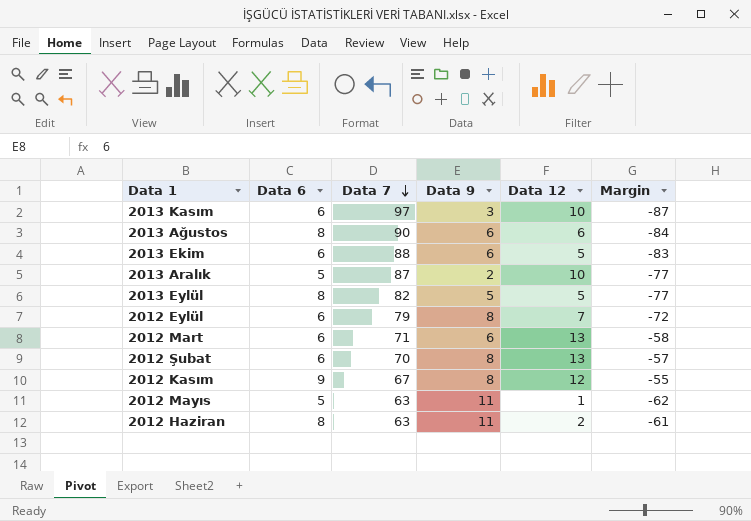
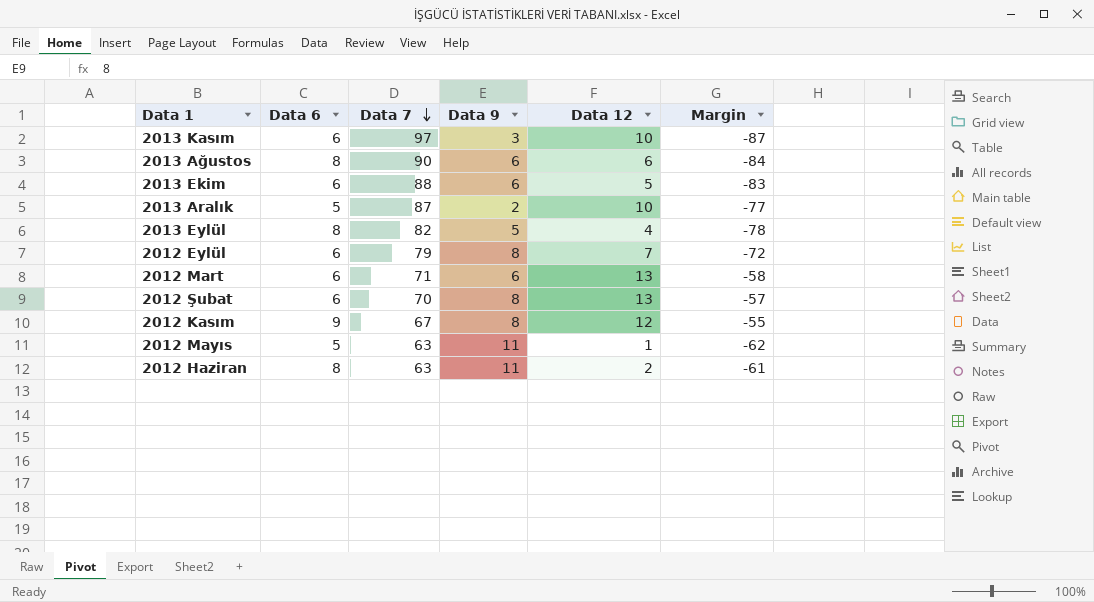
2013 Eylül | Data 12: 5 -> 4
2013 Eylül | Margin: -77 -> -78

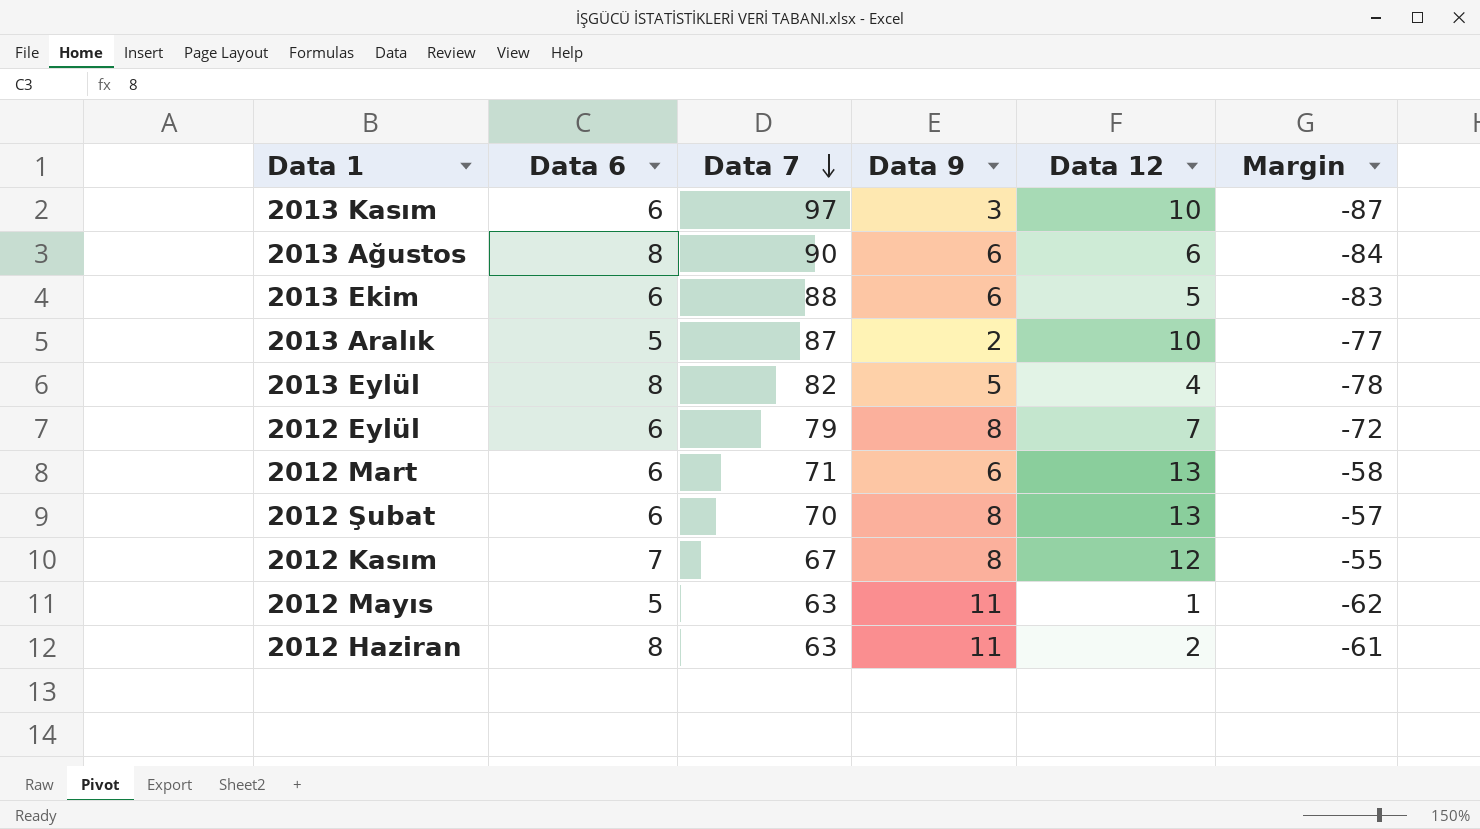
2012 Kasım | Data 6: 9 -> 7

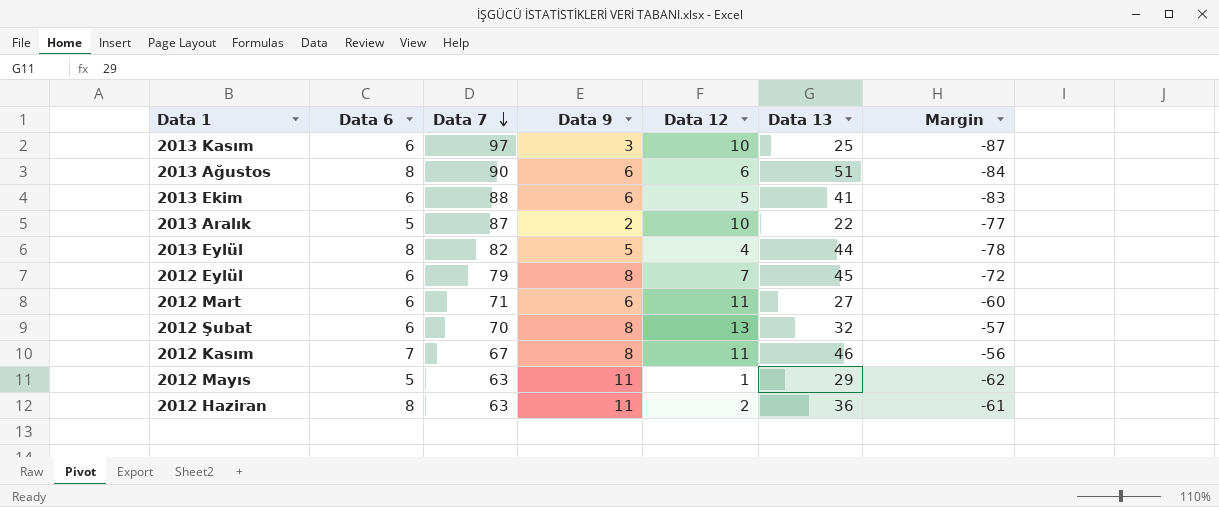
column Data 13 | position: none -> 6
2012 Mart | Data 12: 13 -> 11
2012 Mart | Margin: -58 -> -60
2012 Kasım | Data 12: 12 -> 11
2012 Kasım | Margin: -55 -> -56

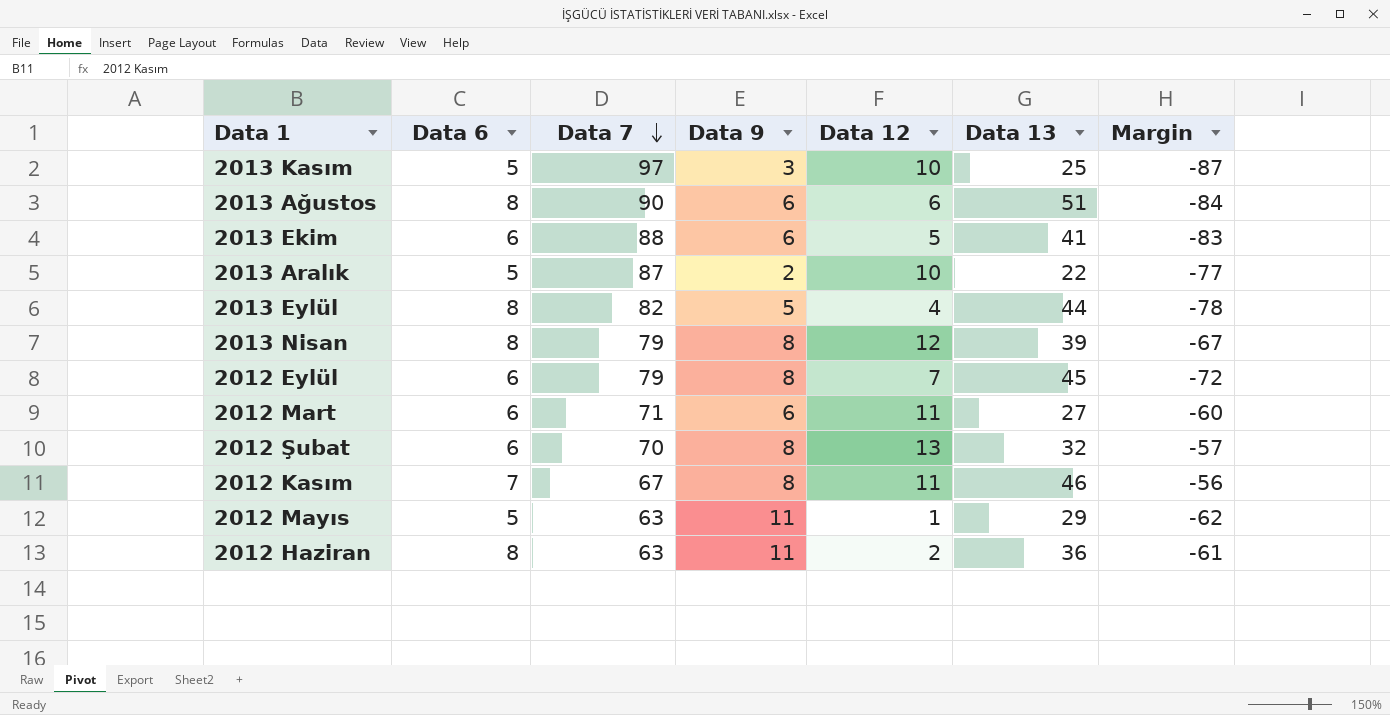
2013 Kasım | Data 6: 6 -> 5
row 2013 Nisan: none -> 8 | 79 | 8 | 12 | 39 | -67

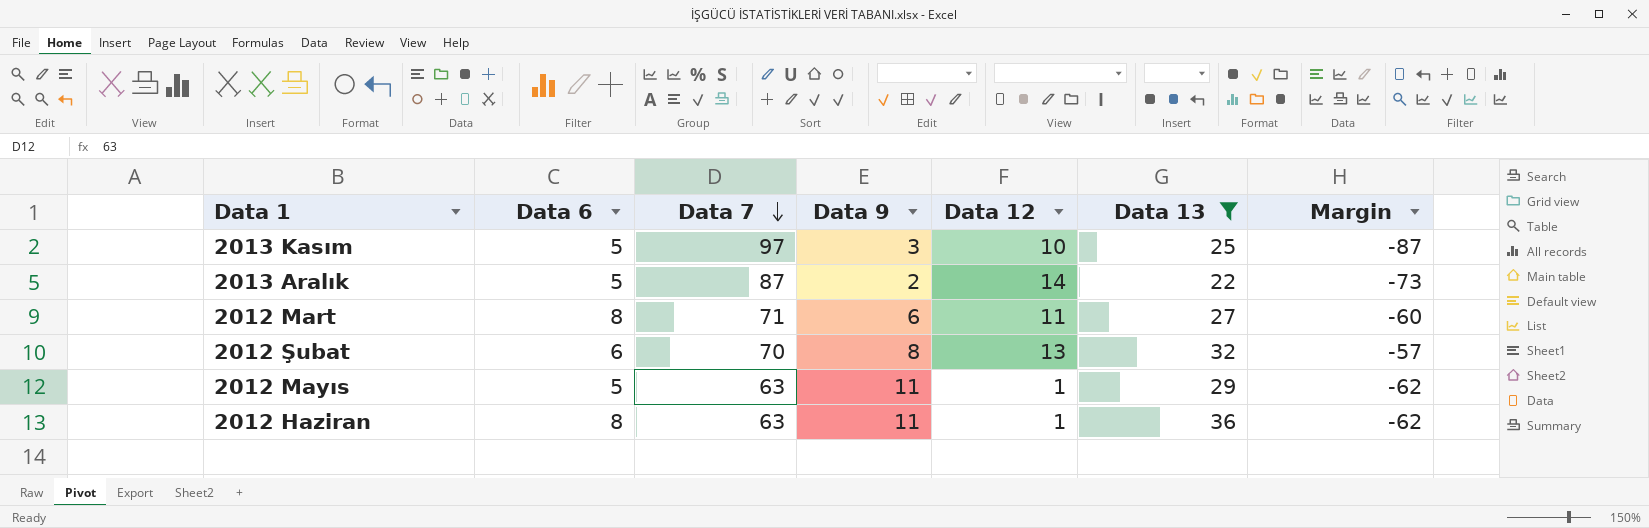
filter: none -> Data 13 <= 36
2013 Aralık | Data 12: 10 -> 14
2013 Aralık | Margin: -77 -> -73
2012 Mart | Data 6: 6 -> 8
2012 Haziran | Data 12: 2 -> 1
2012 Haziran | Margin: -61 -> -62

